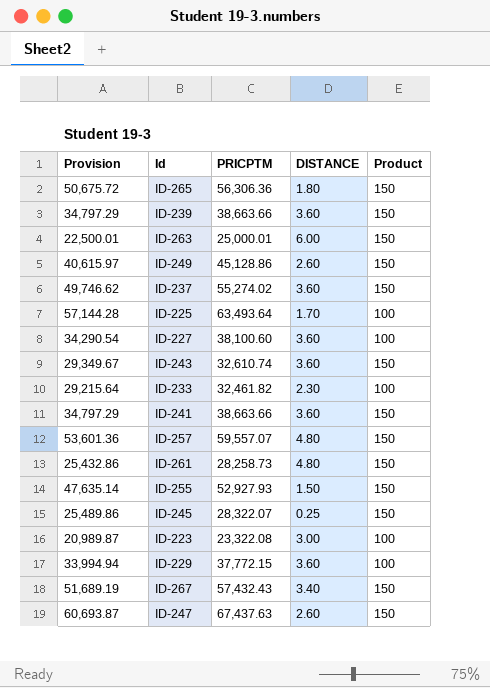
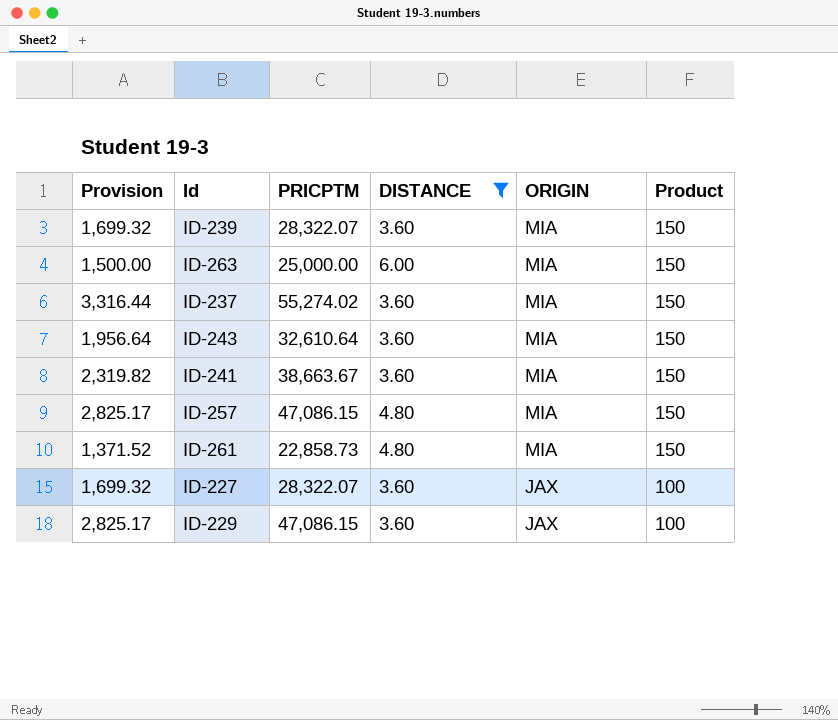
filter: none -> DISTANCE >= 3.60
row order: none -> ORIGIN descending
column Provision | formula: [PRICPTM] * 0.9 -> [PRICPTM] * 0.06
column ORIGIN | position: none -> 5
ID-239 | PRICPTM: 38,663.66 -> 28,322.07
ID-263 | PRICPTM: 25,000.01 -> 25,000.00
ID-243 | PRICPTM: 32,610.74 -> 32,610.64
ID-241 | PRICPTM: 38,663.66 -> 38,663.67
ID-257 | PRICPTM: 59,557.07 -> 47,086.15
ID-261 | PRICPTM: 28,258.73 -> 22,858.73
ID-227 | PRICPTM: 38,100.60 -> 28,322.07
ID-229 | PRICPTM: 37,772.15 -> 47,086.15

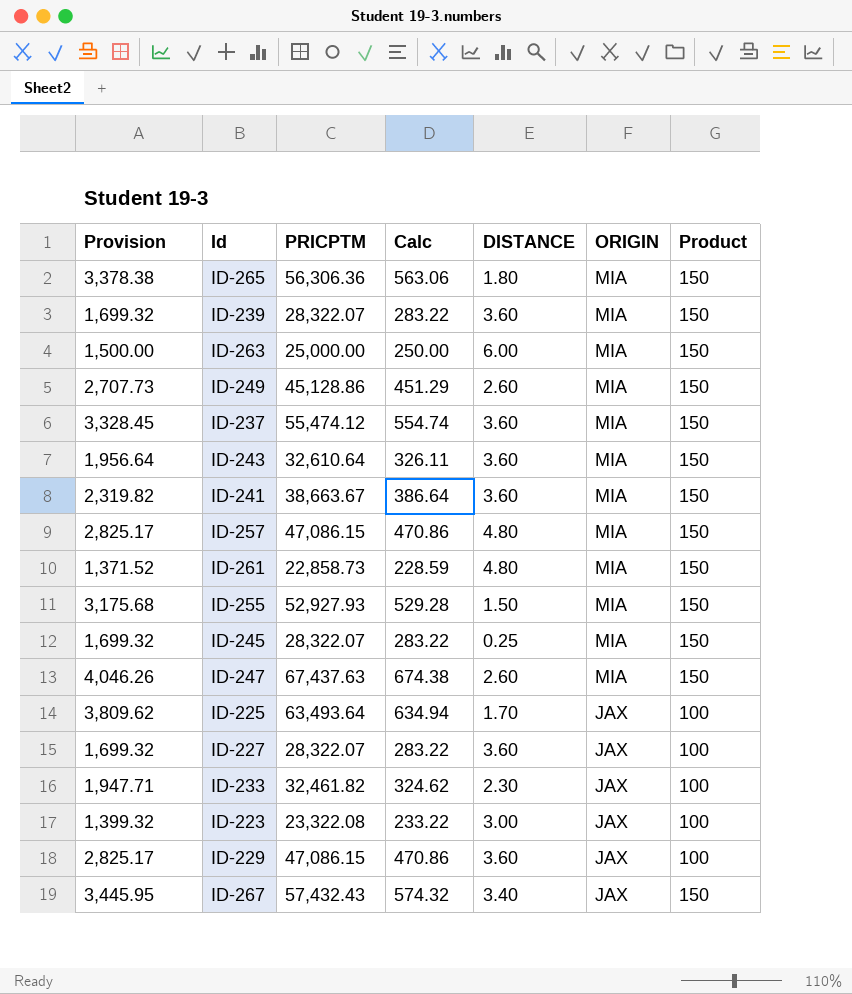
filter: DISTANCE >= 3.60 -> none
column Calc | formula: none -> [PRICPTM] * 0.01
ID-237 | Provision: 3,316.44 -> 3,328.45
ID-237 | PRICPTM: 55,274.02 -> 55,474.12

